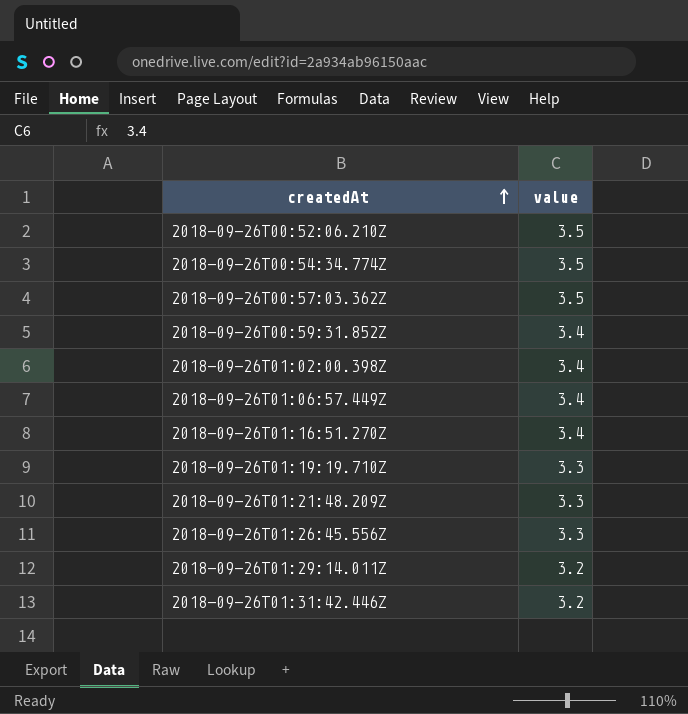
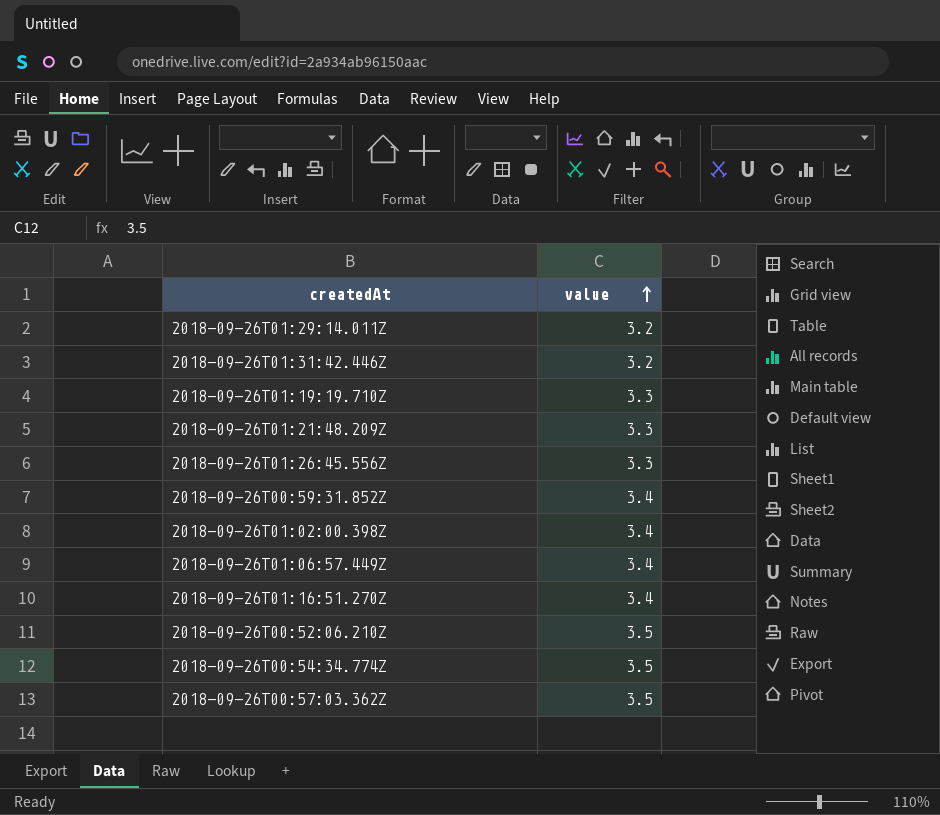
row order: createdAt ascending -> value ascending

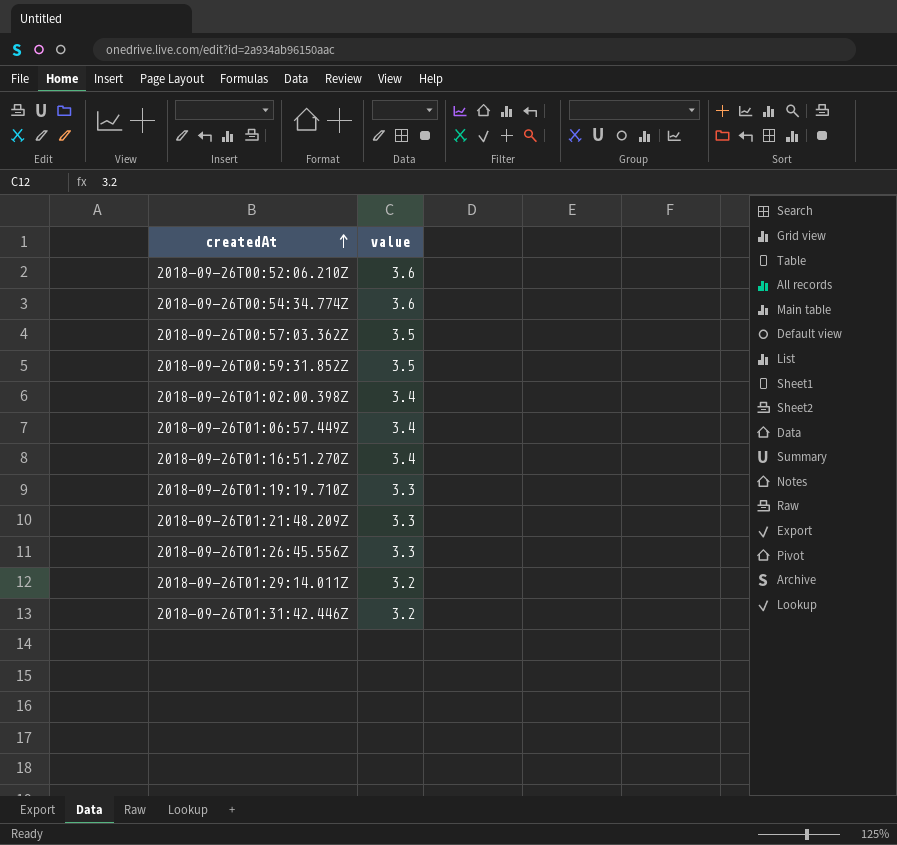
row order: value ascending -> createdAt ascending
2018-09-26T00:52:06.210Z | value: 3.5 -> 3.6
2018-09-26T00:54:34.774Z | value: 3.5 -> 3.6
2018-09-26T00:59:31.852Z | value: 3.4 -> 3.5

